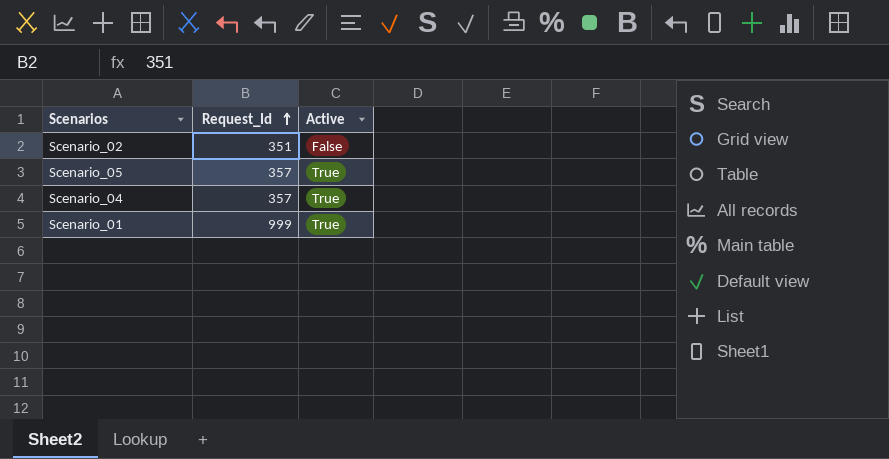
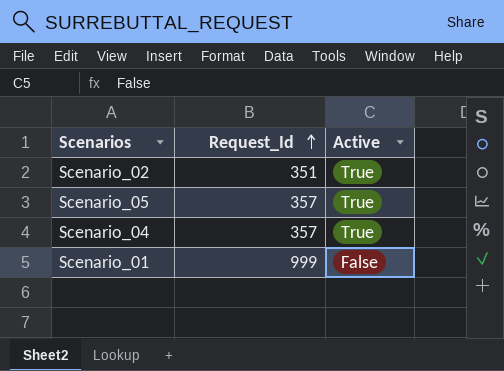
Scenario_02 | Active: False -> True
Scenario_01 | Active: True -> False

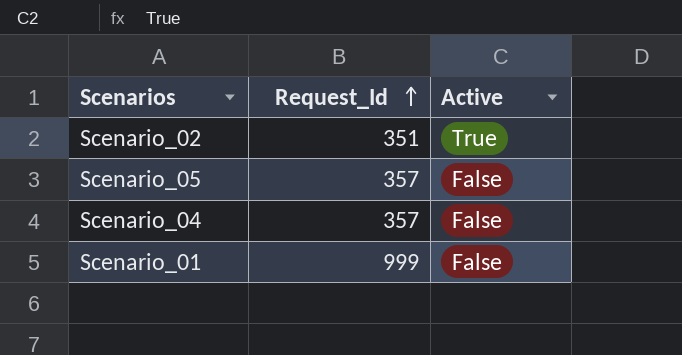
Scenario_05 | Active: True -> False
Scenario_04 | Active: True -> False

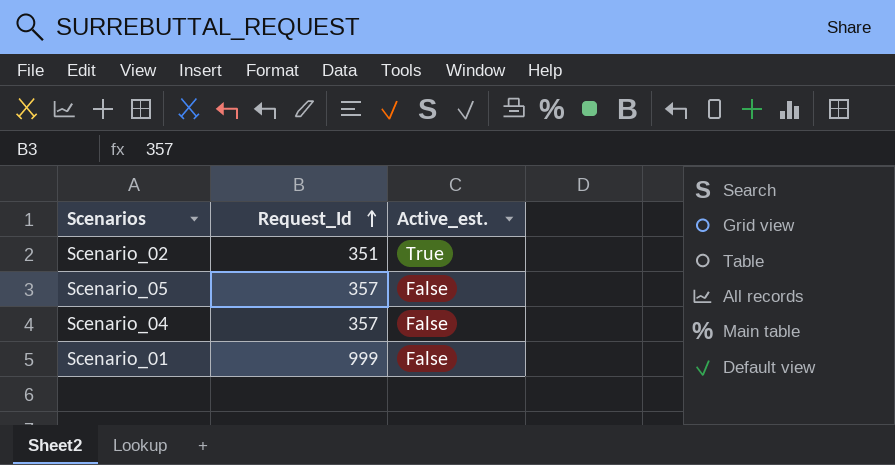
column name: Active -> Active_est.

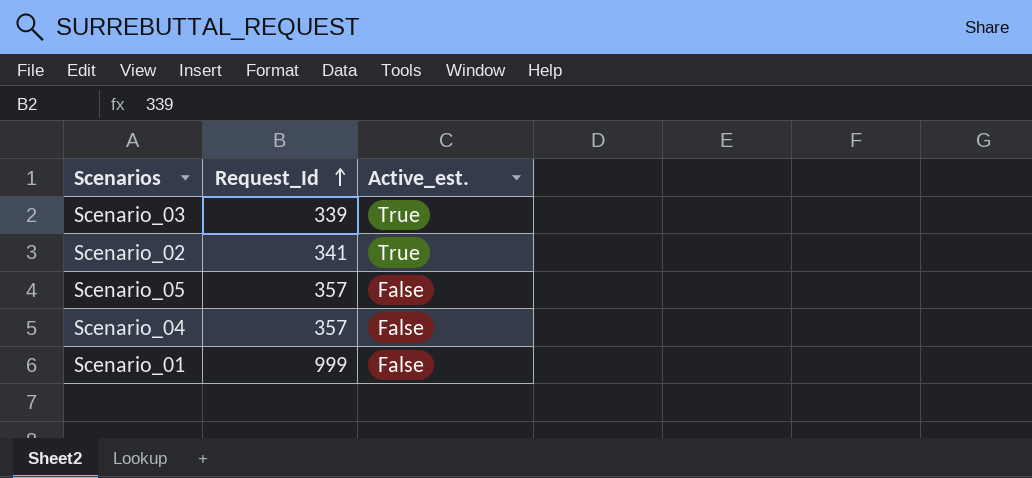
row Scenario_03: none -> 339 | True
Scenario_02 | Request_Id: 351 -> 341

